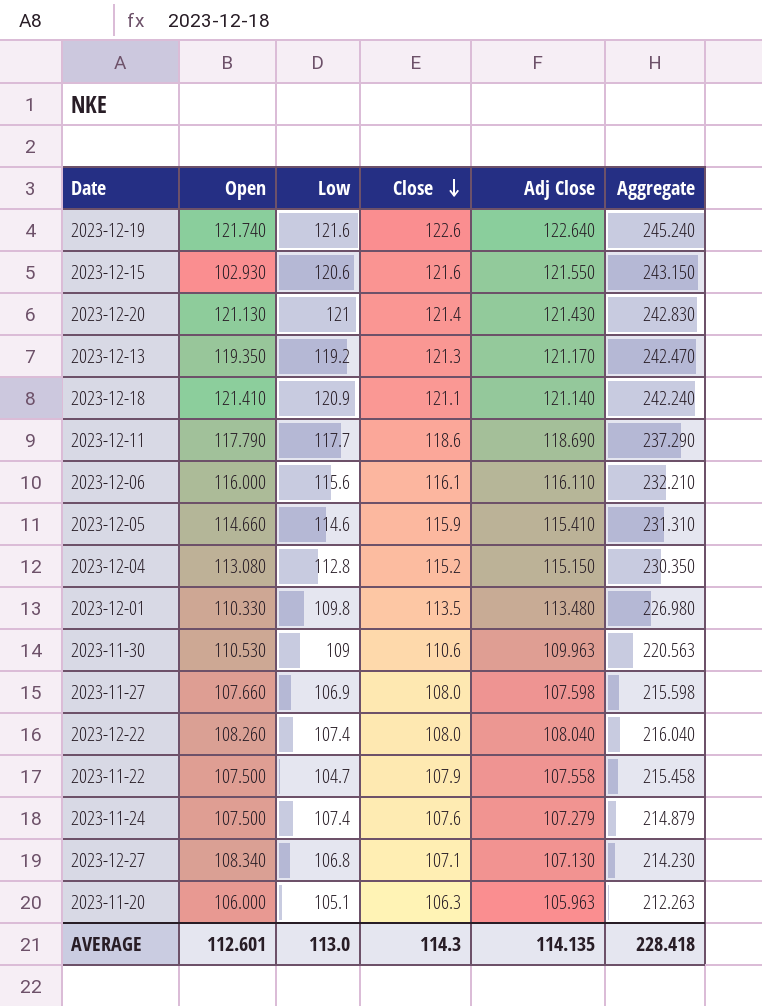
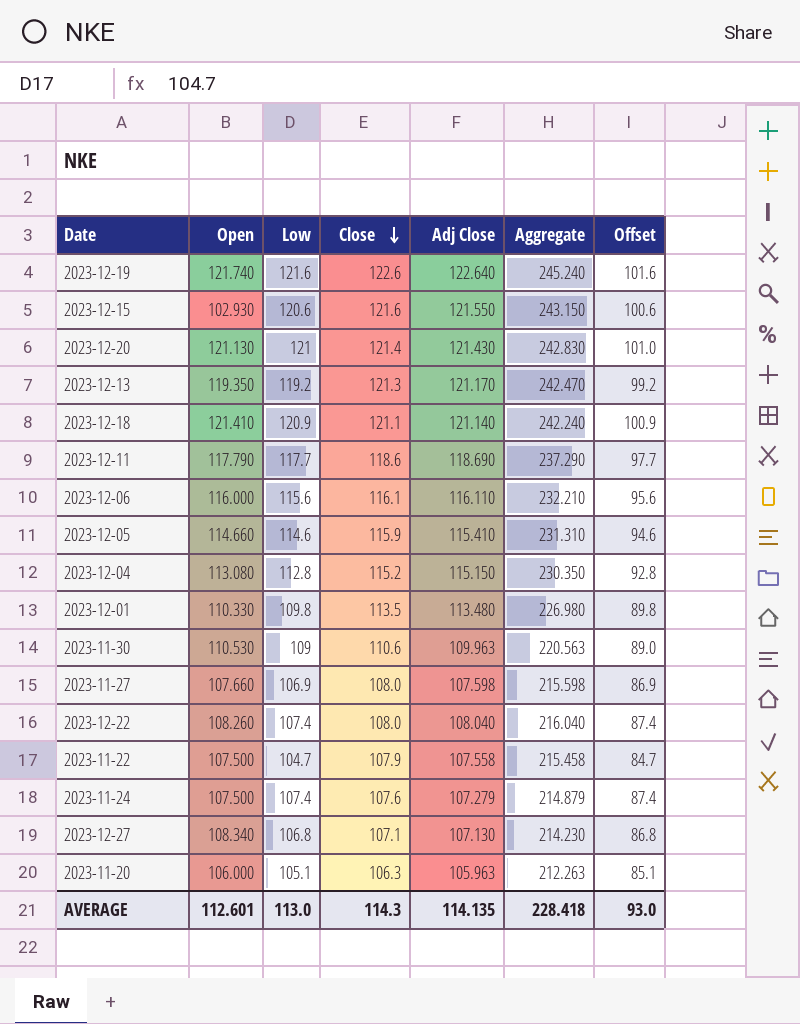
column Offset | formula: none -> [Low] - 20

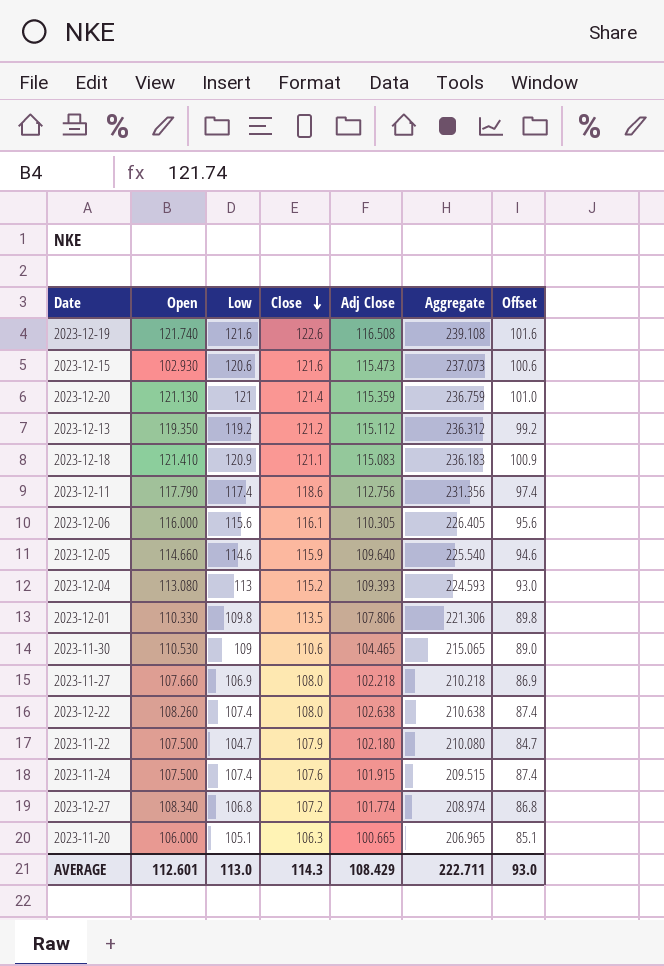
2023-12-19 | Adj Close: 122.640 -> 116.508
2023-12-19 | Aggregate: 245.240 -> 239.108
2023-12-15 | Adj Close: 121.550 -> 115.473
2023-12-15 | Aggregate: 243.150 -> 237.073
2023-12-20 | Adj Close: 121.430 -> 115.359
2023-12-20 | Aggregate: 242.830 -> 236.759
2023-12-13 | Close: 121.3 -> 121.2
2023-12-13 | Adj Close: 121.170 -> 115.112
2023-12-13 | Aggregate: 242.470 -> 236.312
2023-12-18 | Adj Close: 121.140 -> 115.083
2023-12-18 | Aggregate: 242.240 -> 236.183
2023-12-11 | Low: 117.7 -> 117.4
2023-12-11 | Adj Close: 118.690 -> 112.756
2023-12-11 | Aggregate: 237.290 -> 231.356
2023-12-11 | Offset: 97.7 -> 97.4
2023-12-06 | Adj Close: 116.110 -> 110.305
2023-12-06 | Aggregate: 232.210 -> 226.405
2023-12-05 | Adj Close: 115.410 -> 109.640
2023-12-05 | Aggregate: 231.310 -> 225.540
2023-12-04 | Low: 112.8 -> 113
2023-12-04 | Adj Close: 115.150 -> 109.393
2023-12-04 | Aggregate: 230.350 -> 224.593
2023-12-04 | Offset: 92.8 -> 93.0
2023-12-01 | Adj Close: 113.480 -> 107.806
2023-12-01 | Aggregate: 226.980 -> 221.306
2023-11-30 | Adj Close: 109.963 -> 104.465
2023-11-30 | Aggregate: 220.563 -> 215.065
2023-11-27 | Adj Close: 107.598 -> 102.218
2023-11-27 | Aggregate: 215.598 -> 210.218
2023-12-22 | Adj Close: 108.040 -> 102.638
2023-12-22 | Aggregate: 216.040 -> 210.638
2023-11-22 | Adj Close: 107.558 -> 102.180
2023-11-22 | Aggregate: 215.458 -> 210.080
2023-11-24 | Adj Close: 107.279 -> 101.915
2023-11-24 | Aggregate: 214.879 -> 209.515
2023-12-27 | Close: 107.1 -> 107.2
2023-12-27 | Adj Close: 107.130 -> 101.774
2023-12-27 | Aggregate: 214.230 -> 208.974
2023-11-20 | Adj Close: 105.963 -> 100.665
2023-11-20 | Aggregate: 212.263 -> 206.965
AVERAGE | Adj Close: 114.135 -> 108.429
AVERAGE | Aggregate: 228.418 -> 222.711

